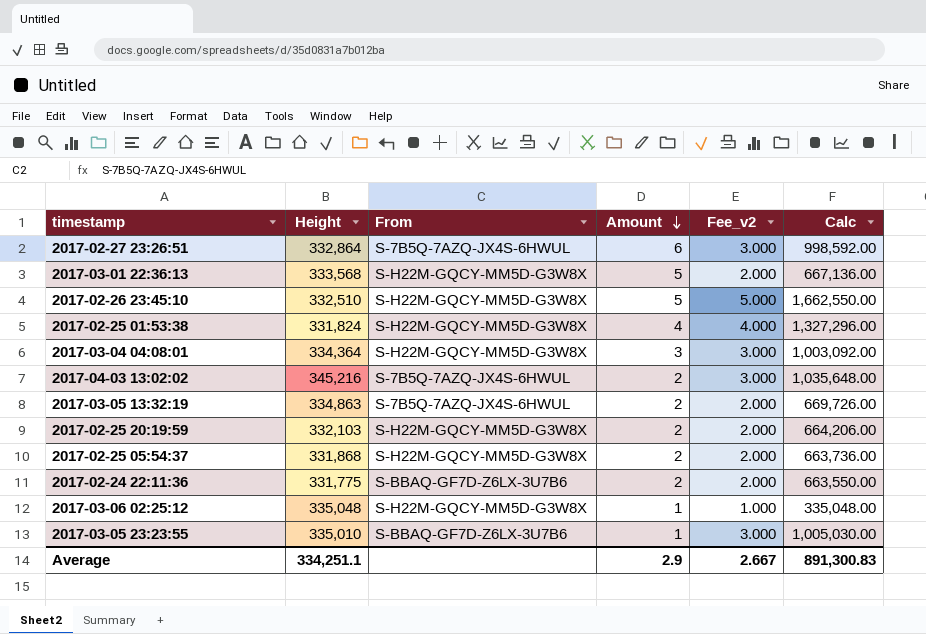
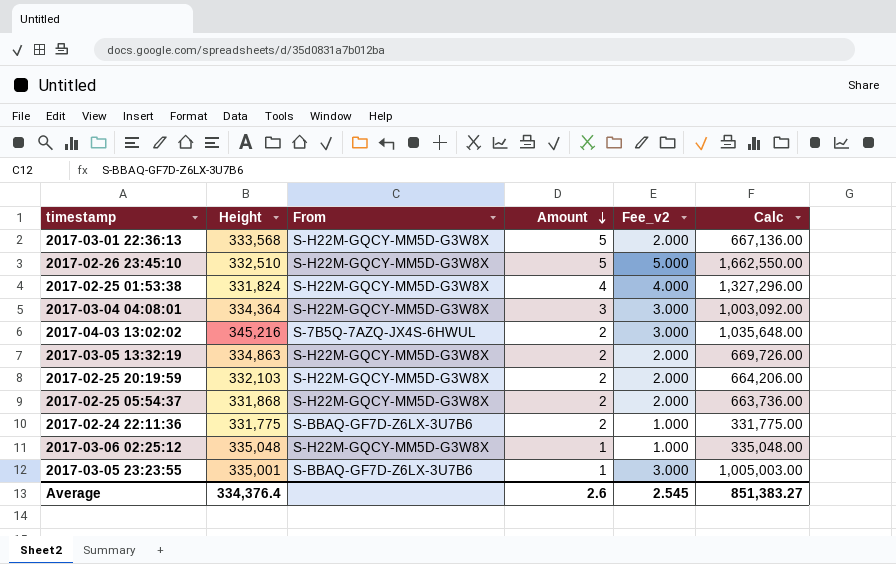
row 2017-02-27 23:26:51: 332,864 | S-7B5Q-7AZQ-JX4S-6HWUL | 6 | 3.000 | 998,592.00 -> none
2017-03-05 13:32:19 | From: S-7B5Q-7AZQ-JX4S-6HWUL -> S-H22M-GQCY-MM5D-G3W8X
2017-02-24 22:11:36 | Fee_v2: 2.000 -> 1.000
2017-02-24 22:11:36 | Calc: 663,550.00 -> 331,775.00
2017-03-05 23:23:55 | Height: 335,010 -> 335,001
2017-03-05 23:23:55 | Calc: 1,005,030.00 -> 1,005,003.00
Average | Height: 334,251.1 -> 334,376.4
Average | Amount: 2.9 -> 2.6
Average | Fee_v2: 2.667 -> 2.545
Average | Calc: 891,300.83 -> 851,383.27

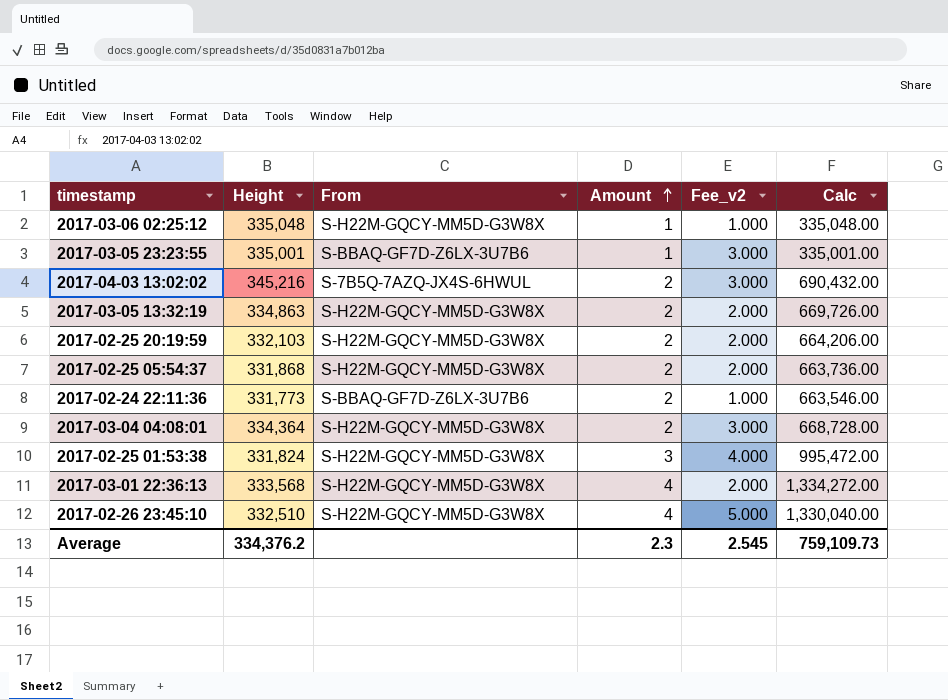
row order: Amount descending -> Amount ascending
column Calc | formula: [Height] * [Fee_v2] -> [Height] * [Amount]
2017-02-24 22:11:36 | Height: 331,775 -> 331,773
2017-03-04 04:08:01 | Amount: 3 -> 2
2017-02-25 01:53:38 | Amount: 4 -> 3
2017-03-01 22:36:13 | Amount: 5 -> 4
2017-02-26 23:45:10 | Amount: 5 -> 4
Average | Height: 334,376.4 -> 334,376.2
Average | Amount: 2.6 -> 2.3
Average | Calc: 851,383.27 -> 759,109.73

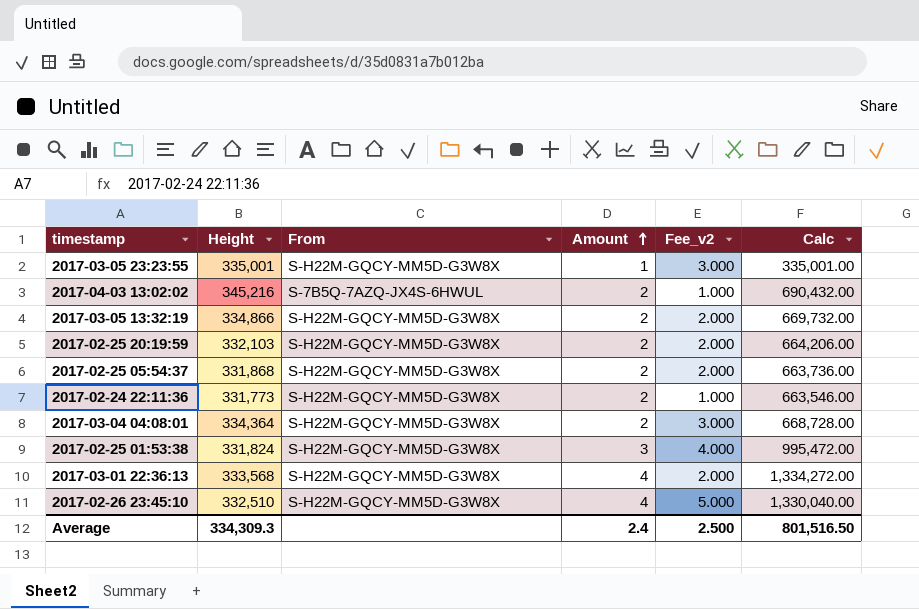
row 2017-03-06 02:25:12: 335,048 | S-H22M-GQCY-MM5D-G3W8X | 1 | 1.000 | 335,048.00 -> none
2017-03-05 23:23:55 | From: S-BBAQ-GF7D-Z6LX-3U7B6 -> S-H22M-GQCY-MM5D-G3W8X
2017-04-03 13:02:02 | Fee_v2: 3.000 -> 1.000
2017-03-05 13:32:19 | Height: 334,863 -> 334,866
2017-03-05 13:32:19 | Calc: 669,726.00 -> 669,732.00
2017-02-24 22:11:36 | From: S-BBAQ-GF7D-Z6LX-3U7B6 -> S-H22M-GQCY-MM5D-G3W8X
Average | Height: 334,376.2 -> 334,309.3
Average | Amount: 2.3 -> 2.4
Average | Fee_v2: 2.545 -> 2.500
Average | Calc: 759,109.73 -> 801,516.50

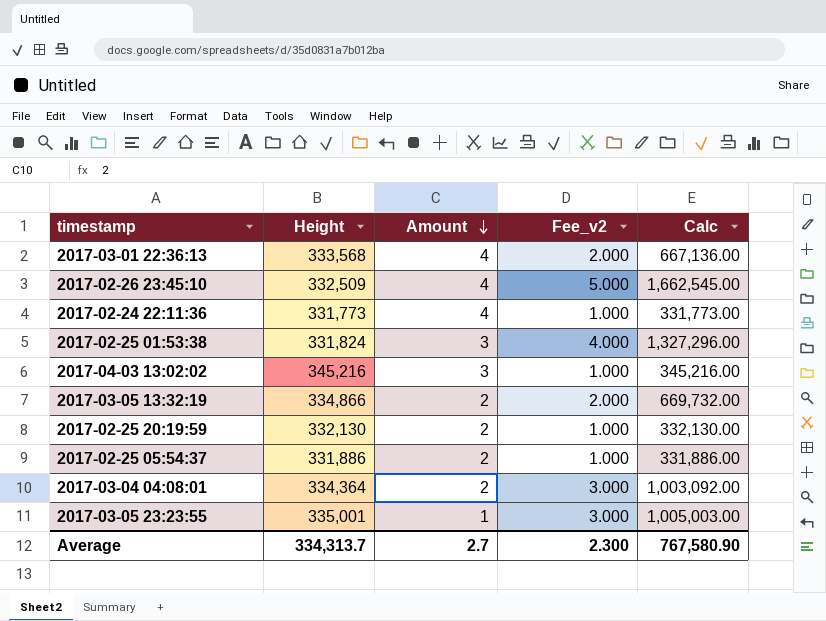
row order: Amount ascending -> Amount descending
column From | position: 3 -> none
column Calc | formula: [Height] * [Amount] -> [Height] * [Fee_v2]
2017-02-26 23:45:10 | Height: 332,510 -> 332,509
2017-02-24 22:11:36 | Amount: 2 -> 4
2017-04-03 13:02:02 | Amount: 2 -> 3
2017-02-25 20:19:59 | Height: 332,103 -> 332,130
2017-02-25 20:19:59 | Fee_v2: 2.000 -> 1.000
2017-02-25 05:54:37 | Height: 331,868 -> 331,886
2017-02-25 05:54:37 | Fee_v2: 2.000 -> 1.000
Average | Height: 334,309.3 -> 334,313.7
Average | Amount: 2.4 -> 2.7
Average | Fee_v2: 2.500 -> 2.300
Average | Calc: 801,516.50 -> 767,580.90

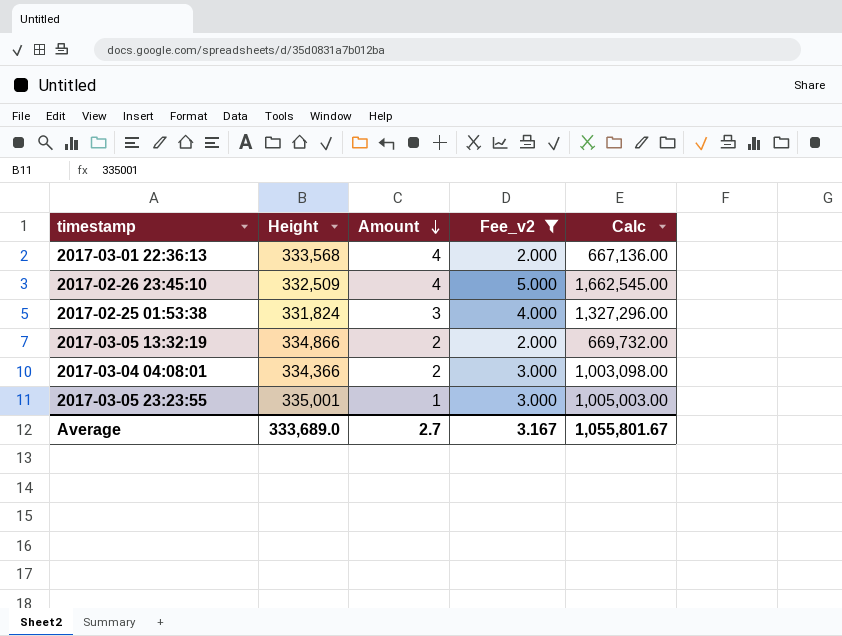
filter: none -> Fee_v2 != 1.000
2017-03-04 04:08:01 | Height: 334,364 -> 334,366
2017-03-04 04:08:01 | Calc: 1,003,092.00 -> 1,003,098.00
Average | Height: 334,313.7 -> 333,689.0
Average | Fee_v2: 2.300 -> 3.167
Average | Calc: 767,580.90 -> 1,055,801.67

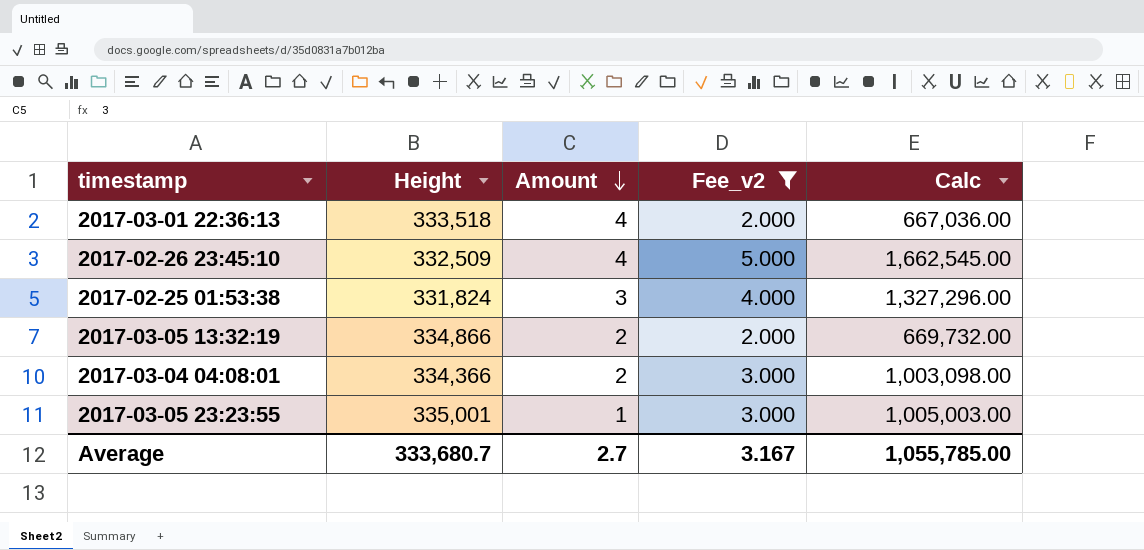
2017-03-01 22:36:13 | Height: 333,568 -> 333,518
2017-03-01 22:36:13 | Calc: 667,136.00 -> 667,036.00
Average | Height: 333,689.0 -> 333,680.7
Average | Calc: 1,055,801.67 -> 1,055,785.00

